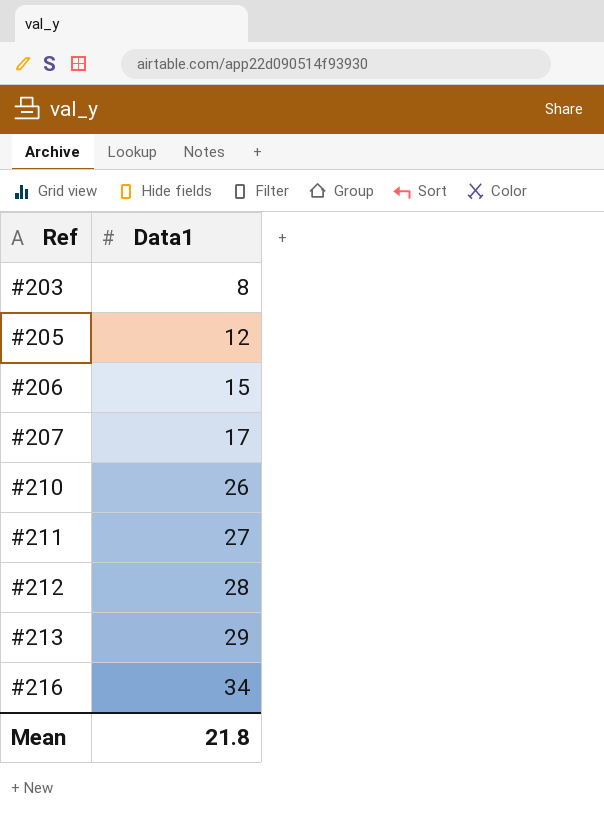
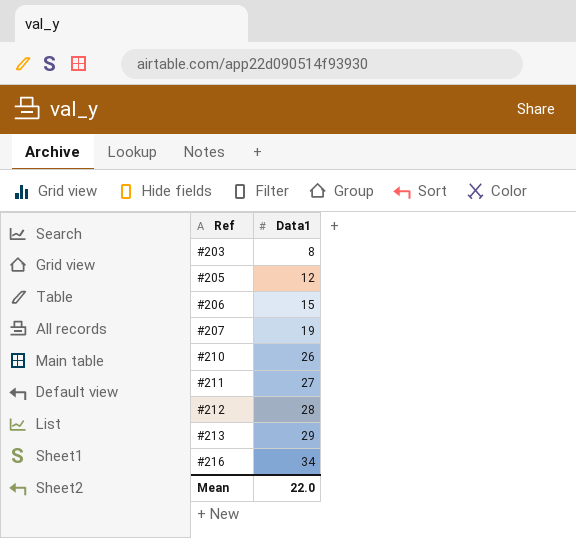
#207 | Data1: 17 -> 19
Mean | Data1: 21.8 -> 22.0

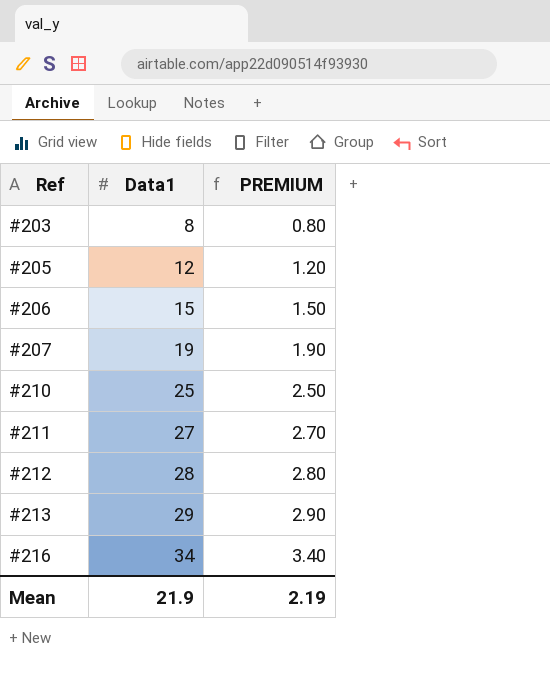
column PREMIUM | formula: none -> [Data1] * 0.1
#210 | Data1: 26 -> 25
Mean | Data1: 22.0 -> 21.9

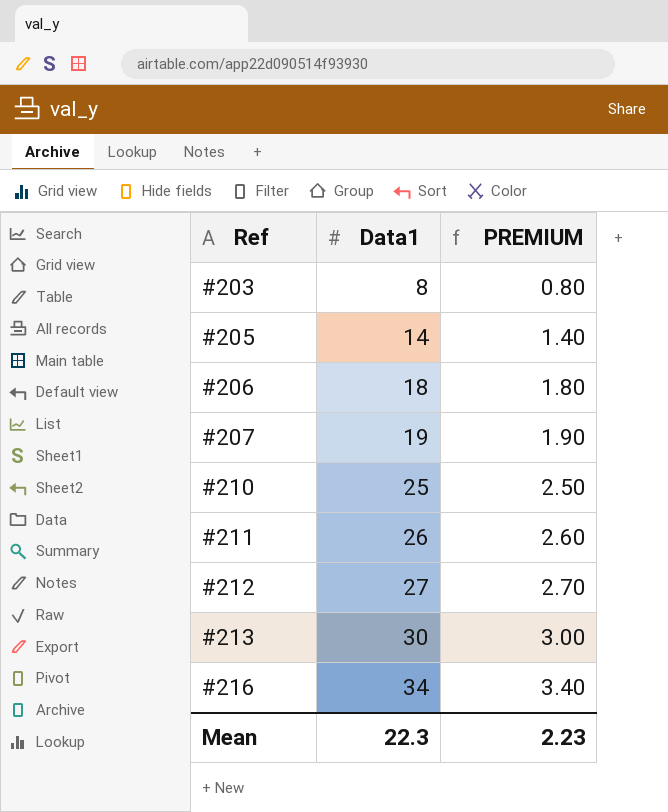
#205 | Data1: 12 -> 14
#205 | PREMIUM: 1.20 -> 1.40
#206 | Data1: 15 -> 18
#206 | PREMIUM: 1.50 -> 1.80
#211 | Data1: 27 -> 26
#211 | PREMIUM: 2.70 -> 2.60
#212 | Data1: 28 -> 27
#212 | PREMIUM: 2.80 -> 2.70
#213 | Data1: 29 -> 30
#213 | PREMIUM: 2.90 -> 3.00
Mean | Data1: 21.9 -> 22.3
Mean | PREMIUM: 2.19 -> 2.23

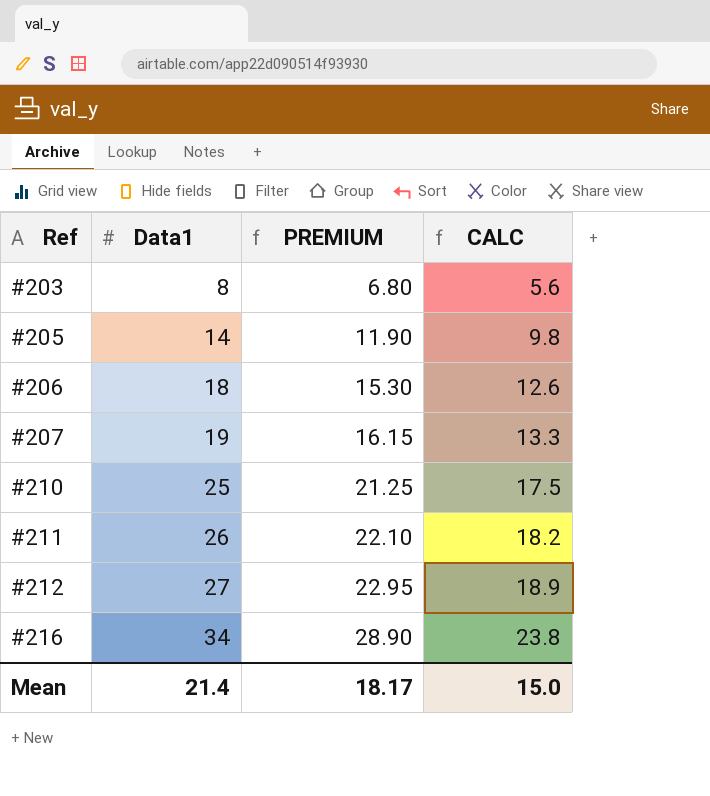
column PREMIUM | formula: [Data1] * 0.1 -> [Data1] * 0.85
column CALC | formula: none -> [Data1] * 0.7
row #213: 30 | 3.00 -> none
Mean | Data1: 22.3 -> 21.4
Mean | PREMIUM: 2.23 -> 18.17

